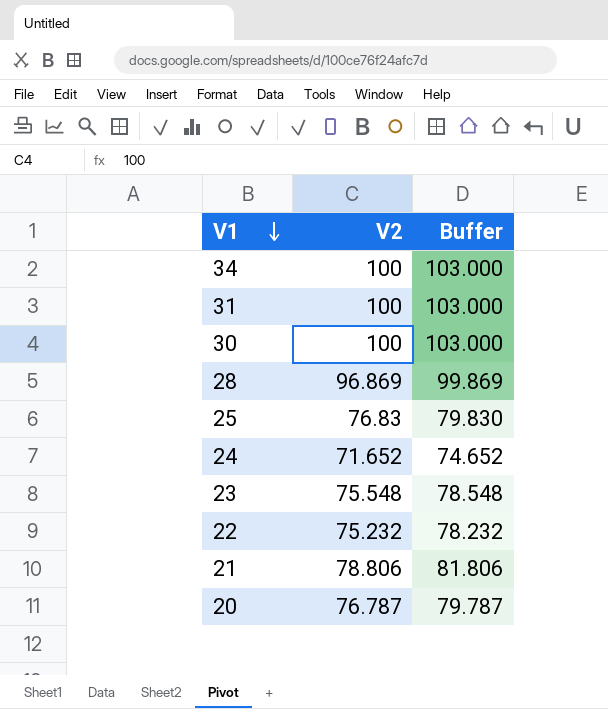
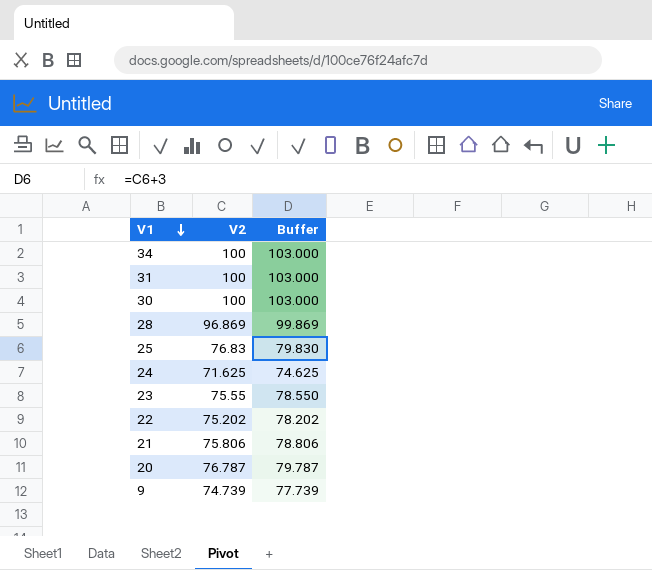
24 | V2: 71.652 -> 71.625
24 | Buffer: 74.652 -> 74.625
23 | V2: 75.548 -> 75.55
23 | Buffer: 78.548 -> 78.550
22 | V2: 75.232 -> 75.202
22 | Buffer: 78.232 -> 78.202
21 | V2: 78.806 -> 75.806
21 | Buffer: 81.806 -> 78.806
row 9: none -> 74.739 | 77.739

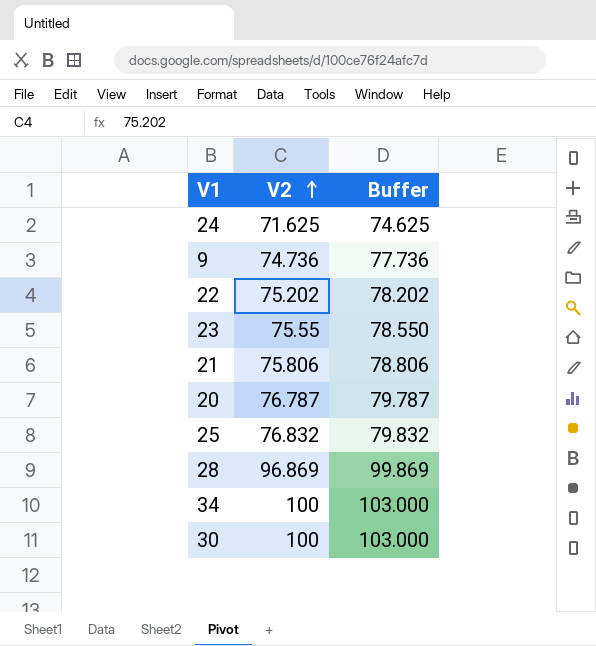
row order: V1 descending -> V2 ascending
row 31: 100 | 103.000 -> none
9 | V2: 74.739 -> 74.736
9 | Buffer: 77.739 -> 77.736
25 | V2: 76.83 -> 76.832
25 | Buffer: 79.830 -> 79.832

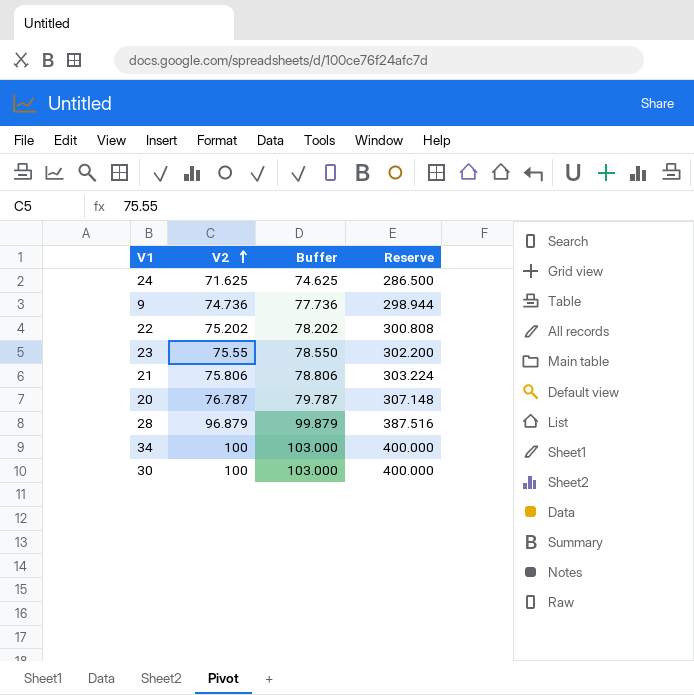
column Reserve | formula: none -> [V2] * 4
row 25: 76.832 | 79.832 -> none
28 | V2: 96.869 -> 96.879
28 | Buffer: 99.869 -> 99.879

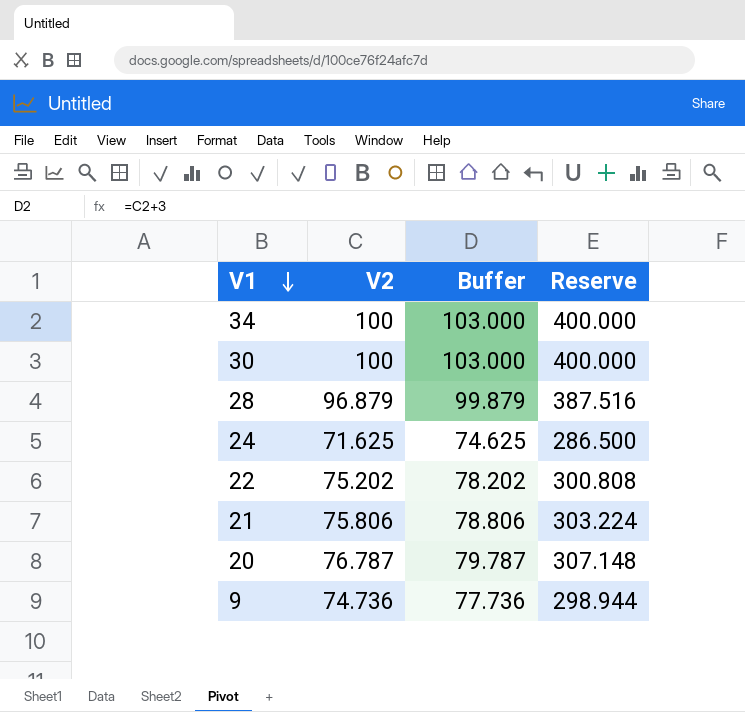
row order: V2 ascending -> V1 descending
row 23: 75.55 | 78.550 | 302.200 -> none

